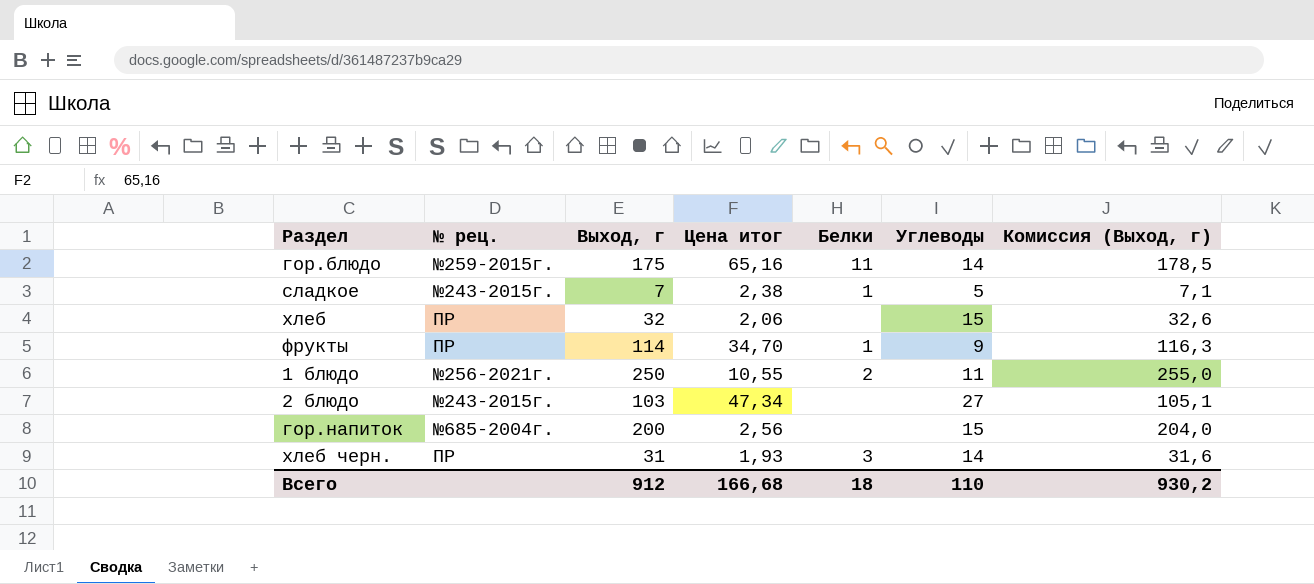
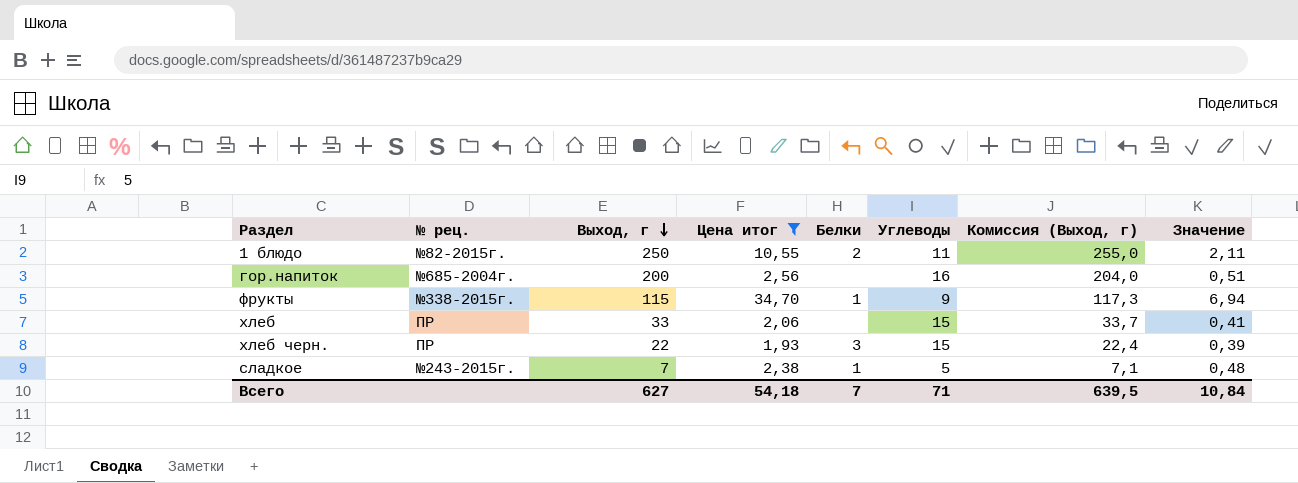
filter: none -> Цена итог <= 34,70
row order: none -> Выход, г descending
column Значение | formula: none -> [Цена итог] * 0,2
1 блюдо | № рец.: №256-2021г. -> №82-2015г.
гор.напиток | Углеводы: 15 -> 16
фрукты | № рец.: ПР -> №338-2015г.
фрукты | Выход, г: 114 -> 115
фрукты | Комиссия (Выход, г): 116,3 -> 117,3
хлеб | Выход, г: 32 -> 33
хлеб | Комиссия (Выход, г): 32,6 -> 33,7
хлеб черн. | Выход, г: 31 -> 22
хлеб черн. | Углеводы: 14 -> 15
хлеб черн. | Комиссия (Выход, г): 31,6 -> 22,4
Всего | Выход, г: 912 -> 627
Всего | Цена итог: 166,68 -> 54,18
Всего | Белки: 18 -> 7
Всего | Углеводы: 110 -> 71
Всего | Комиссия (Выход, г): 930,2 -> 639,5

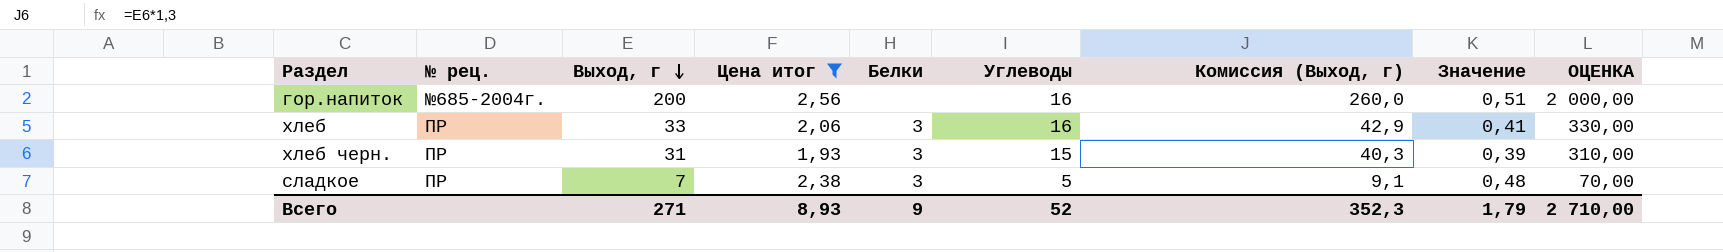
column Комиссия (Выход, г) | formula: [Выход, г] * 1,02 -> [Выход, г] * 1,3
column ОЦЕНКА | formula: none -> [Выход, г] * 10
row 1 блюдо: №82-2015г. | 250 | 10,55 | 2 | 11 | 255,0 | 2,11 -> none
row фрукты: №338-2015г. | 115 | 34,70 | 1 | 9 | 117,3 | 6,94 -> none
хлеб | Белки: none -> 3
хлеб | Углеводы: 15 -> 16
хлеб черн. | Выход, г: 22 -> 31
сладкое | № рец.: №243-2015г. -> ПР
сладкое | Белки: 1 -> 3
Всего | Выход, г: 627 -> 271
Всего | Цена итог: 54,18 -> 8,93
Всего | Белки: 7 -> 9
Всего | Углеводы: 71 -> 52
Всего | Комиссия (Выход, г): 639,5 -> 352,3
Всего | Значение: 10,84 -> 1,79

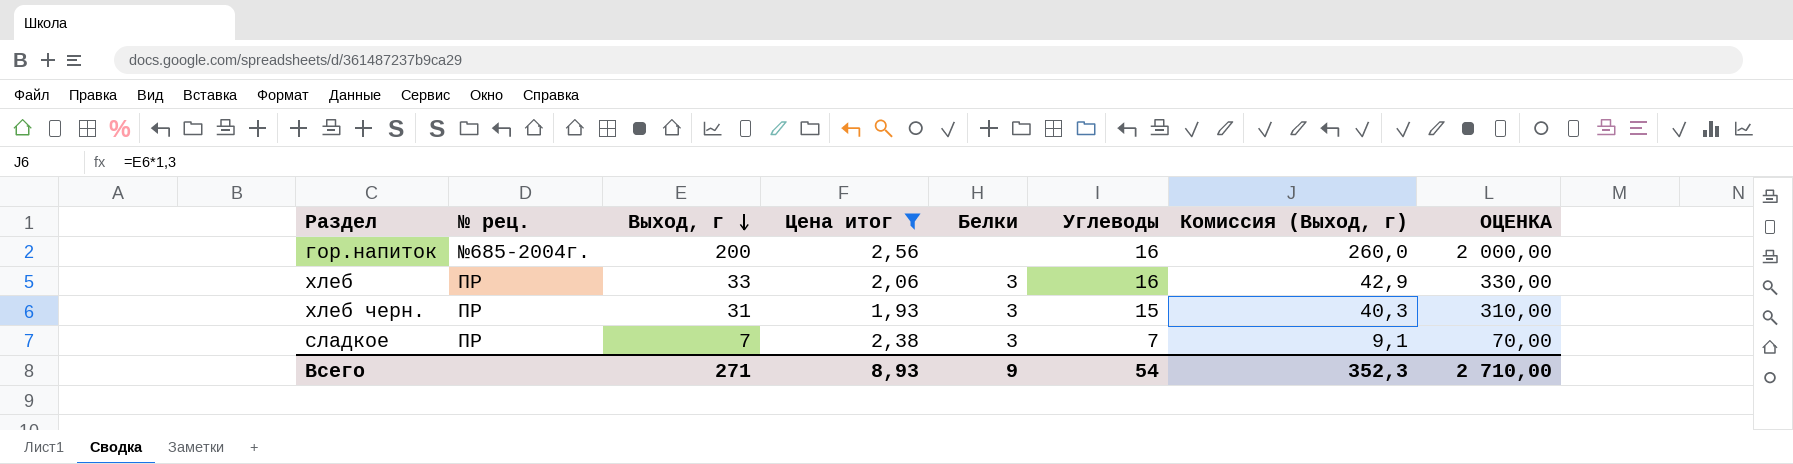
column Значение | formula: [Цена итог] * 0,2 -> none
сладкое | Углеводы: 5 -> 7
Всего | Углеводы: 52 -> 54

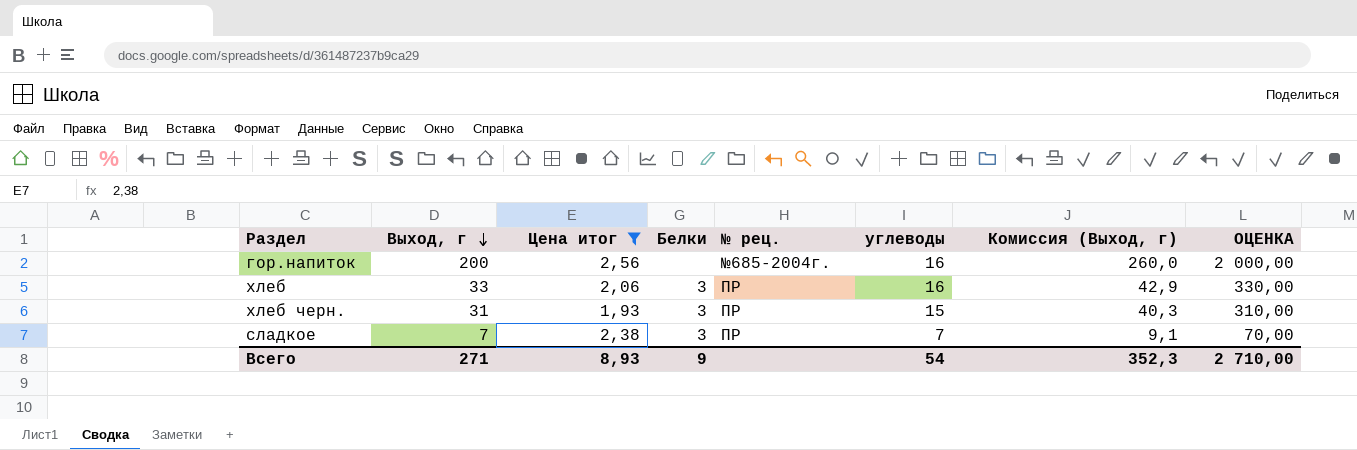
column № рец. | position: 2 -> 5
column name: Углеводы -> углеводы

